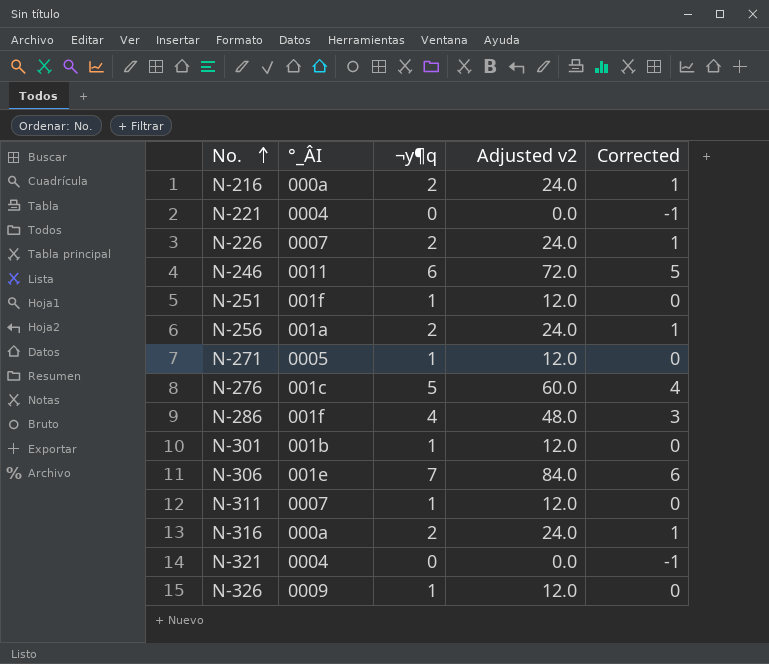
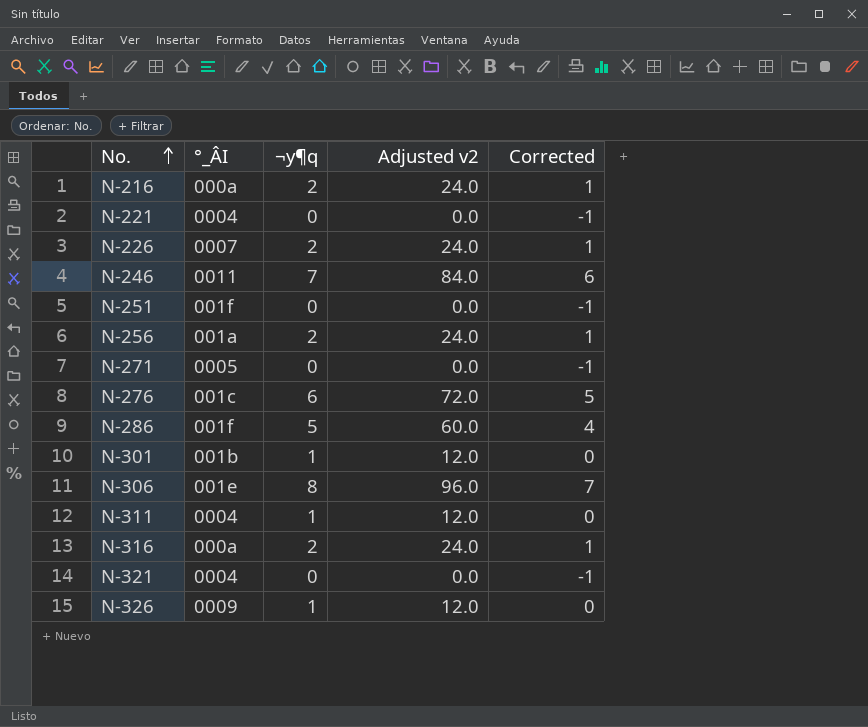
N-246 | ¬y¶q: 6 -> 7
N-246 | Adjusted v2: 72.0 -> 84.0
N-246 | Corrected: 5 -> 6
N-251 | ¬y¶q: 1 -> 0
N-251 | Adjusted v2: 12.0 -> 0.0
N-251 | Corrected: 0 -> -1
N-271 | ¬y¶q: 1 -> 0
N-271 | Adjusted v2: 12.0 -> 0.0
N-271 | Corrected: 0 -> -1
N-276 | ¬y¶q: 5 -> 6
N-276 | Adjusted v2: 60.0 -> 72.0
N-276 | Corrected: 4 -> 5
N-286 | ¬y¶q: 4 -> 5
N-286 | Adjusted v2: 48.0 -> 60.0
N-286 | Corrected: 3 -> 4
N-306 | ¬y¶q: 7 -> 8
N-306 | Adjusted v2: 84.0 -> 96.0
N-306 | Corrected: 6 -> 7
N-311 | °_ÂI: 0007 -> 0004

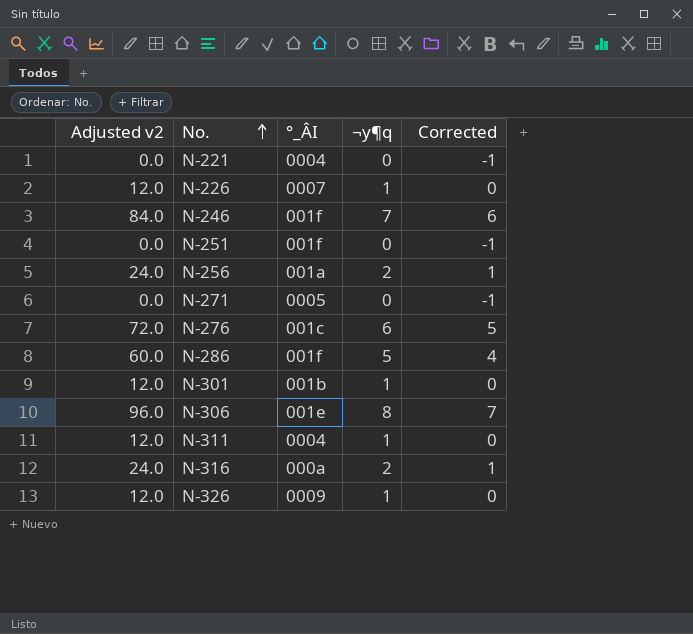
column Adjusted v2 | position: 4 -> 1
row N-216: 000a | 2 | 24.0 | 1 -> none
row N-321: 0004 | 0 | 0.0 | -1 -> none
N-226 | Adjusted v2: 24.0 -> 12.0
N-226 | ¬y¶q: 2 -> 1
N-226 | Corrected: 1 -> 0
N-246 | °_ÂI: 0011 -> 001f

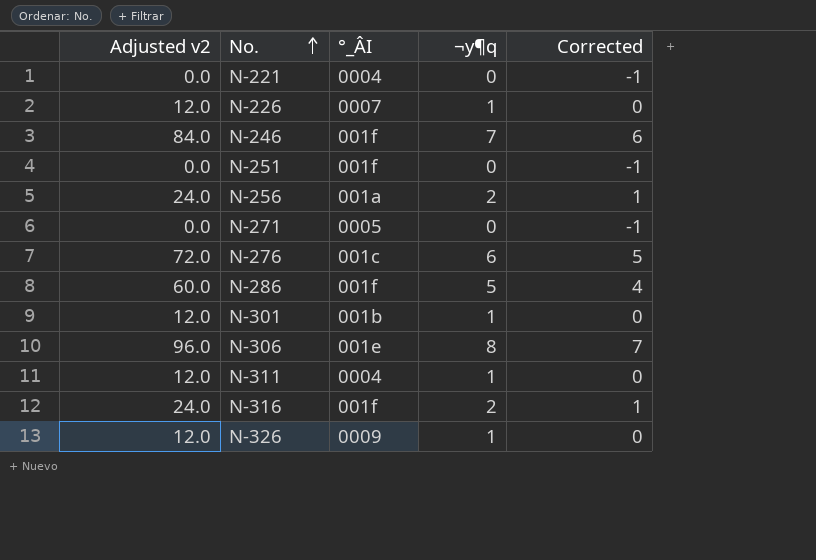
N-316 | °_ÂI: 000a -> 001f

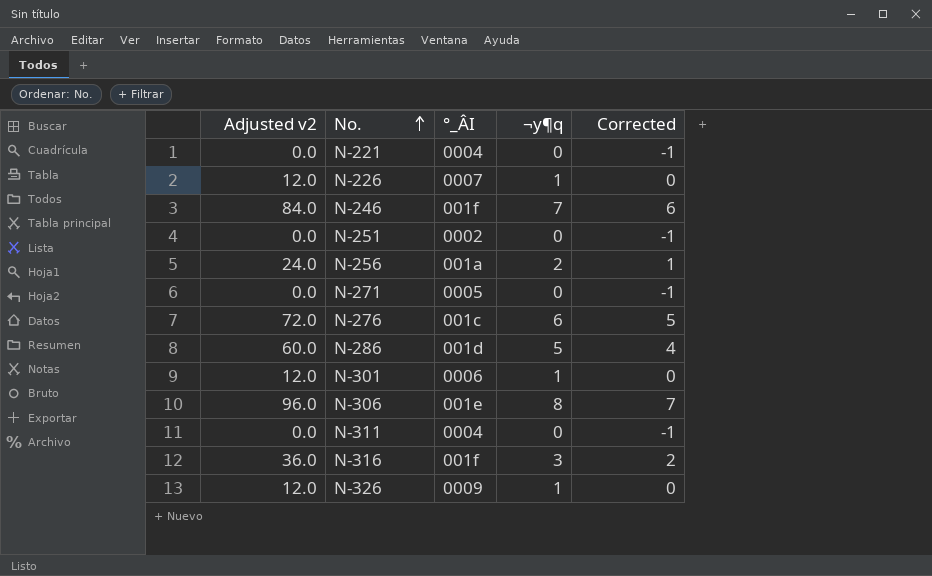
N-251 | °_ÂI: 001f -> 0002
N-286 | °_ÂI: 001f -> 001d
N-301 | °_ÂI: 001b -> 0006
N-311 | Adjusted v2: 12.0 -> 0.0
N-311 | ¬y¶q: 1 -> 0
N-311 | Corrected: 0 -> -1
N-316 | Adjusted v2: 24.0 -> 36.0
N-316 | ¬y¶q: 2 -> 3
N-316 | Corrected: 1 -> 2

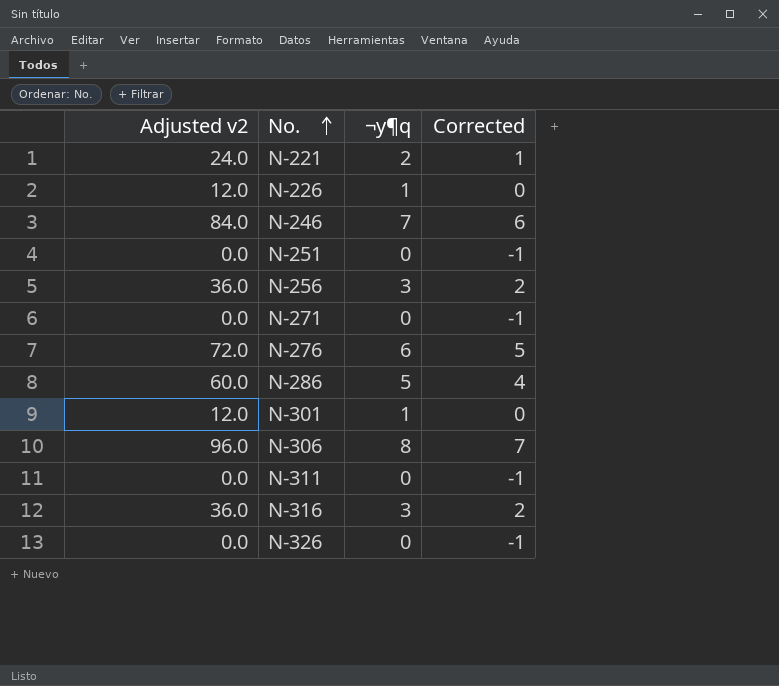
column °_ÂI | position: 3 -> none
N-221 | Adjusted v2: 0.0 -> 24.0
N-221 | ¬y¶q: 0 -> 2
N-221 | Corrected: -1 -> 1
N-256 | Adjusted v2: 24.0 -> 36.0
N-256 | ¬y¶q: 2 -> 3
N-256 | Corrected: 1 -> 2
N-326 | Adjusted v2: 12.0 -> 0.0
N-326 | ¬y¶q: 1 -> 0
N-326 | Corrected: 0 -> -1

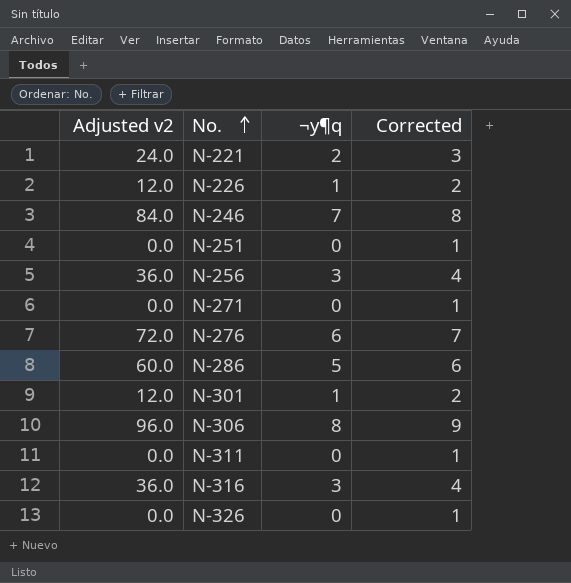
column Corrected | formula: [¬y¶q] - 1 -> [¬y¶q] + 1

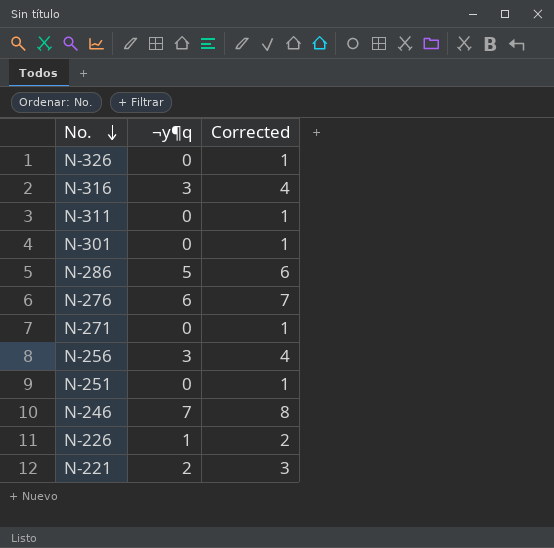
row order: No. ascending -> No. descending
column Adjusted v2 | formula: [¬y¶q] * 12 -> none
row N-306: 96.0 | 8 | 9 -> none
N-301 | ¬y¶q: 1 -> 0
N-301 | Corrected: 2 -> 1

